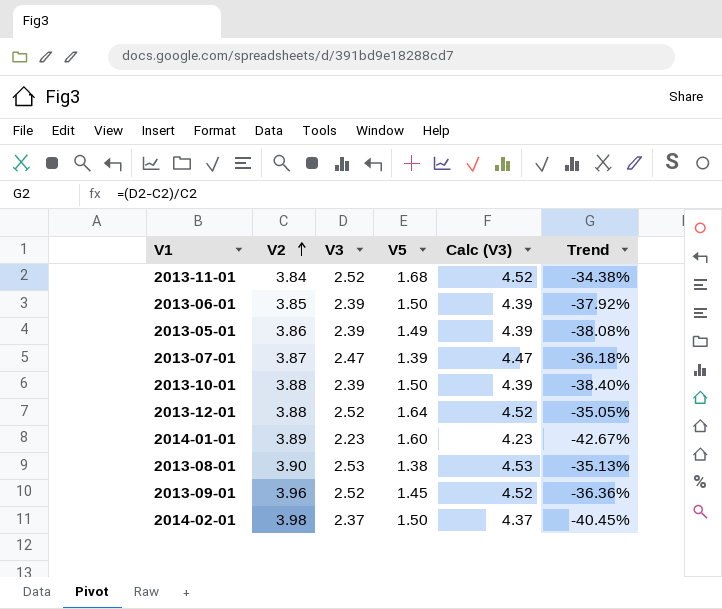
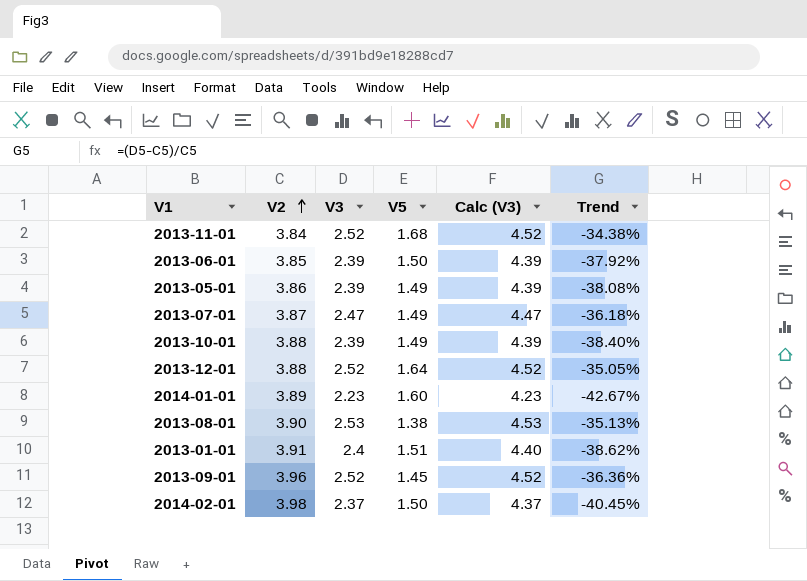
2013-07-01 | V5: 1.39 -> 1.49
2013-10-01 | V5: 1.50 -> 1.49
row 2013-01-01: none -> 3.91 | 2.4 | 1.51 | 4.40 | -38.62%

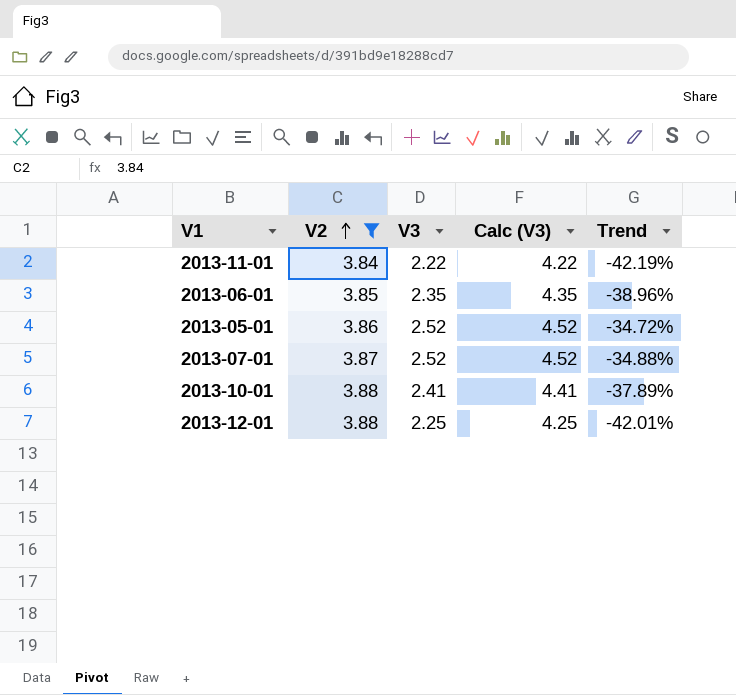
filter: none -> V2 <= 3.88
column V5 | position: 4 -> none
2013-11-01 | V3: 2.52 -> 2.22
2013-11-01 | Calc (V3): 4.52 -> 4.22
2013-11-01 | Trend: -34.38% -> -42.19%
2013-06-01 | V3: 2.39 -> 2.35
2013-06-01 | Calc (V3): 4.39 -> 4.35
2013-06-01 | Trend: -37.92% -> -38.96%
2013-05-01 | V3: 2.39 -> 2.52
2013-05-01 | Calc (V3): 4.39 -> 4.52
2013-05-01 | Trend: -38.08% -> -34.72%
2013-07-01 | V3: 2.47 -> 2.52
2013-07-01 | Calc (V3): 4.47 -> 4.52
2013-07-01 | Trend: -36.18% -> -34.88%
2013-10-01 | V3: 2.39 -> 2.41
2013-10-01 | Calc (V3): 4.39 -> 4.41
2013-10-01 | Trend: -38.40% -> -37.89%
2013-12-01 | V3: 2.52 -> 2.25
2013-12-01 | Calc (V3): 4.52 -> 4.25
2013-12-01 | Trend: -35.05% -> -42.01%

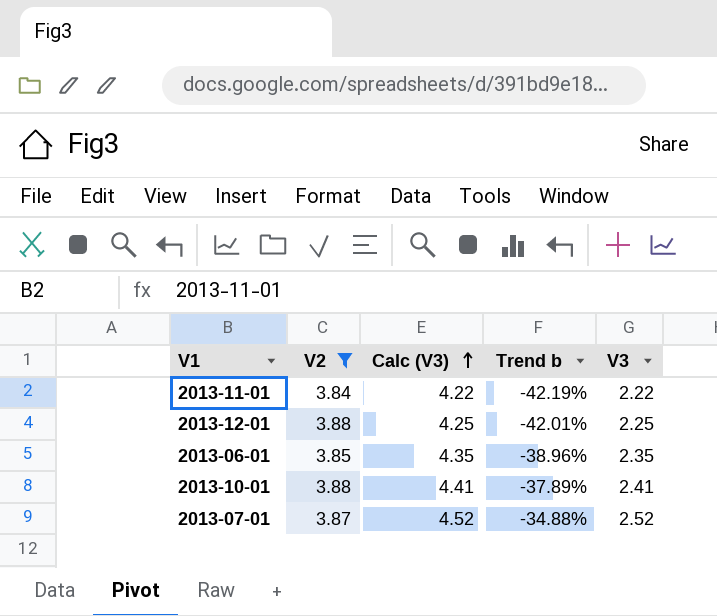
row order: V2 ascending -> Calc (V3) ascending
column name: Trend -> Trend b
column V3 | position: 3 -> 5
row 2013-05-01: 3.86 | 2.52 | 4.52 | -34.72% -> none

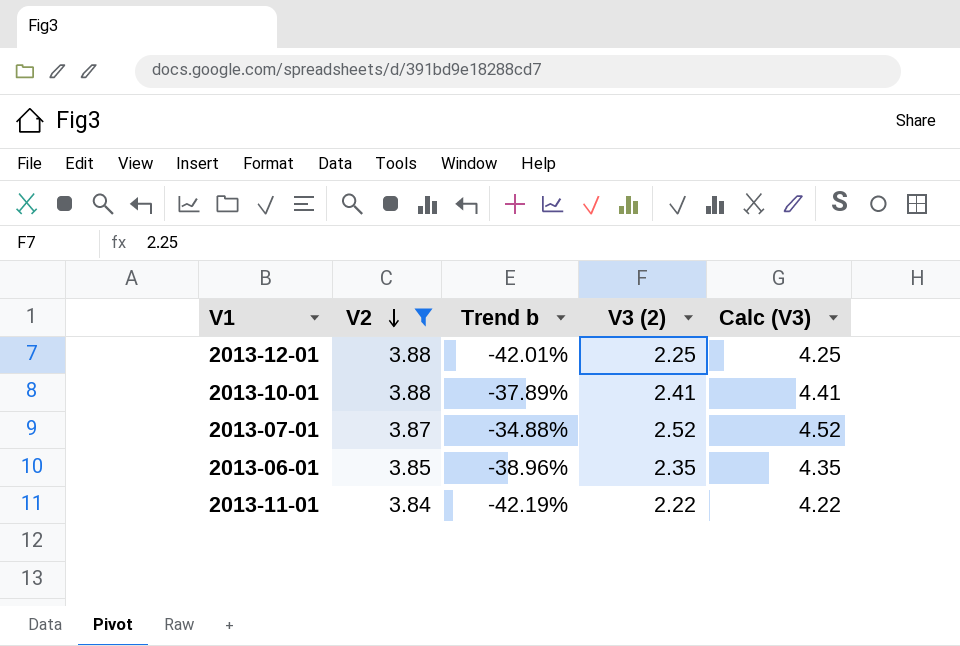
row order: Calc (V3) ascending -> V2 descending
column name: V3 -> V3 (2)
column Calc (V3) | position: 3 -> 5

